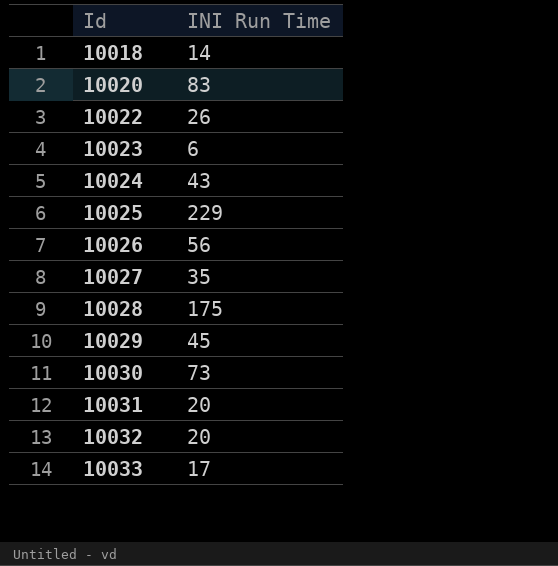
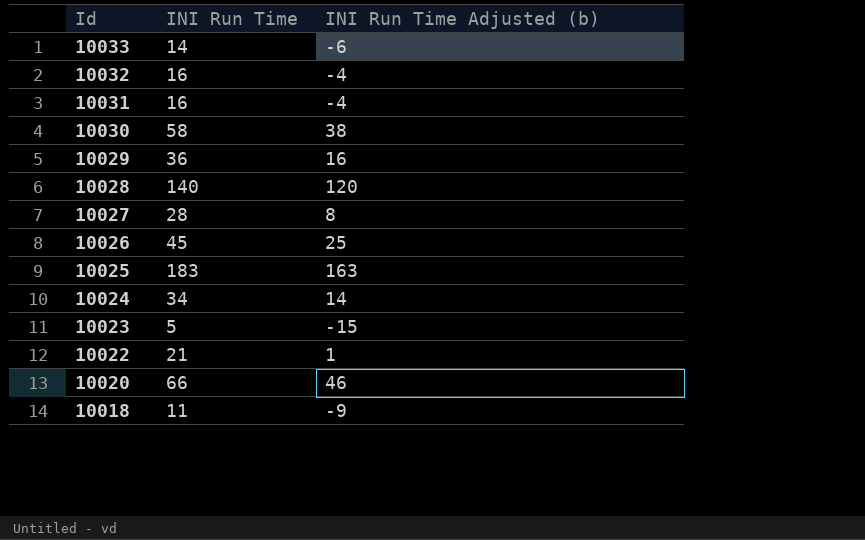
row order: Id ascending -> Id descending
column INI Run Time Adjusted (b) | formula: none -> [INI Run Time] - 20
10033 | INI Run Time: 17 -> 14
10032 | INI Run Time: 20 -> 16
10031 | INI Run Time: 20 -> 16
10030 | INI Run Time: 73 -> 58
10029 | INI Run Time: 45 -> 36
10028 | INI Run Time: 175 -> 140
10027 | INI Run Time: 35 -> 28
10026 | INI Run Time: 56 -> 45
10025 | INI Run Time: 229 -> 183
10024 | INI Run Time: 43 -> 34
10023 | INI Run Time: 6 -> 5
10022 | INI Run Time: 26 -> 21
10020 | INI Run Time: 83 -> 66
10018 | INI Run Time: 14 -> 11

